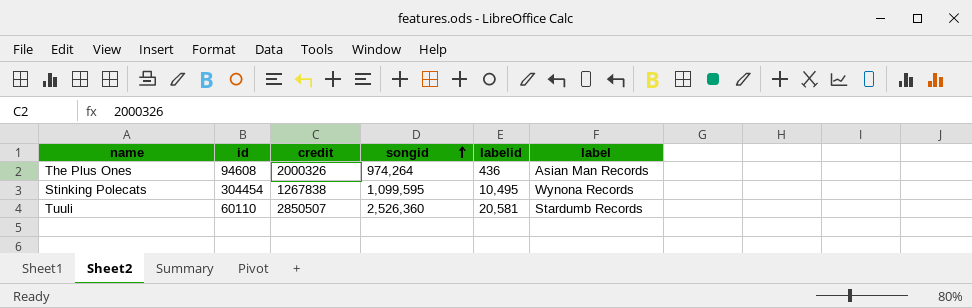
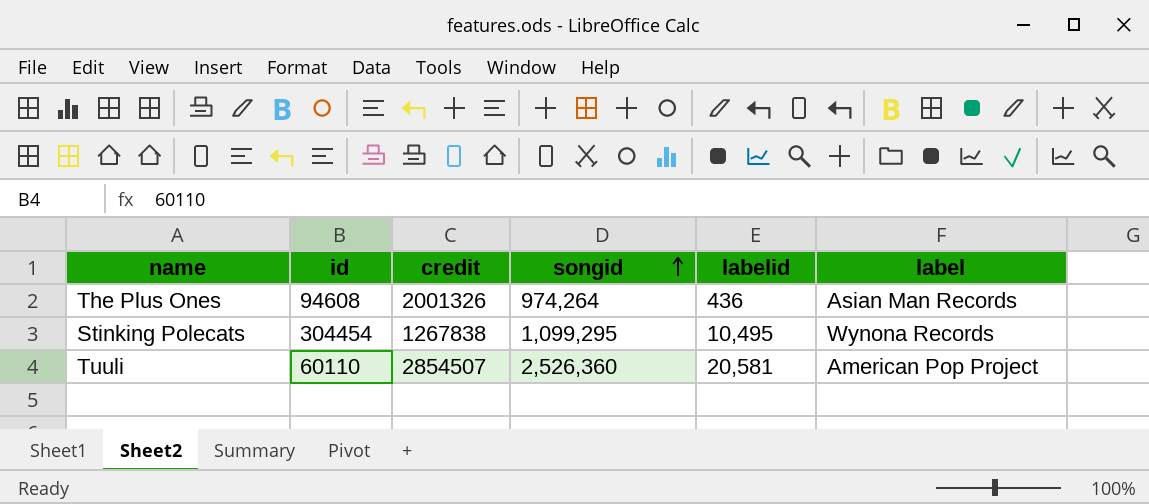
The Plus Ones | credit: 2000326 -> 2001326
Stinking Polecats | songid: 1,099,595 -> 1,099,295
Tuuli | credit: 2850507 -> 2854507
Tuuli | label: Stardumb Records -> American Pop Project

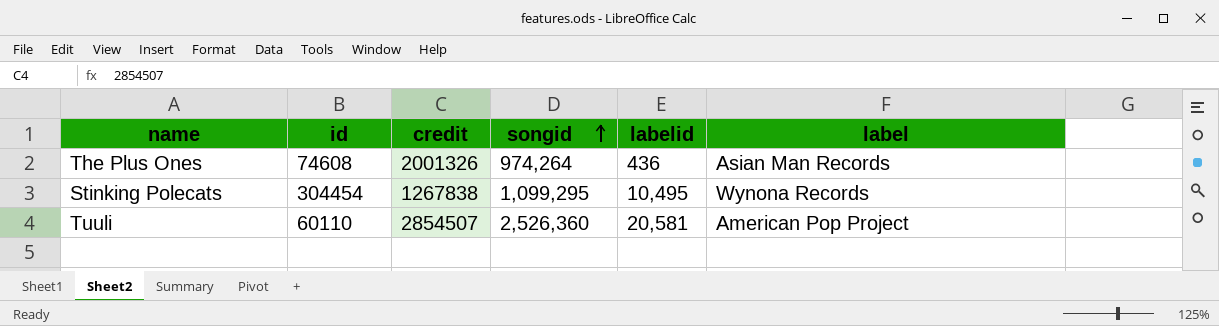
The Plus Ones | id: 94608 -> 74608

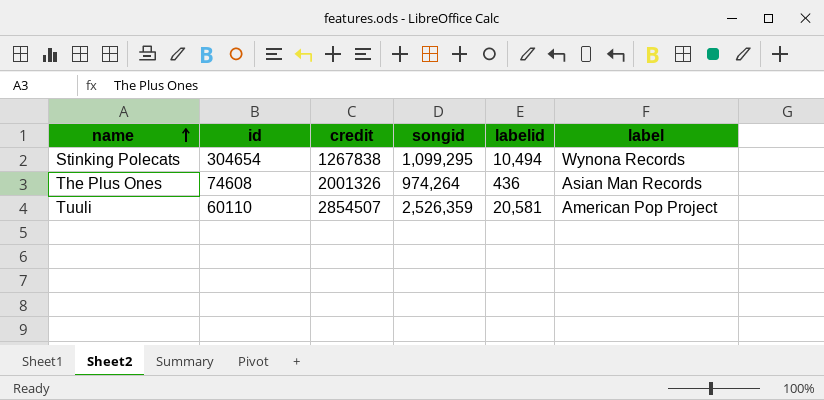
row order: songid ascending -> name ascending
Stinking Polecats | id: 304454 -> 304654
Stinking Polecats | labelid: 10,495 -> 10,494
Tuuli | songid: 2,526,360 -> 2,526,359

